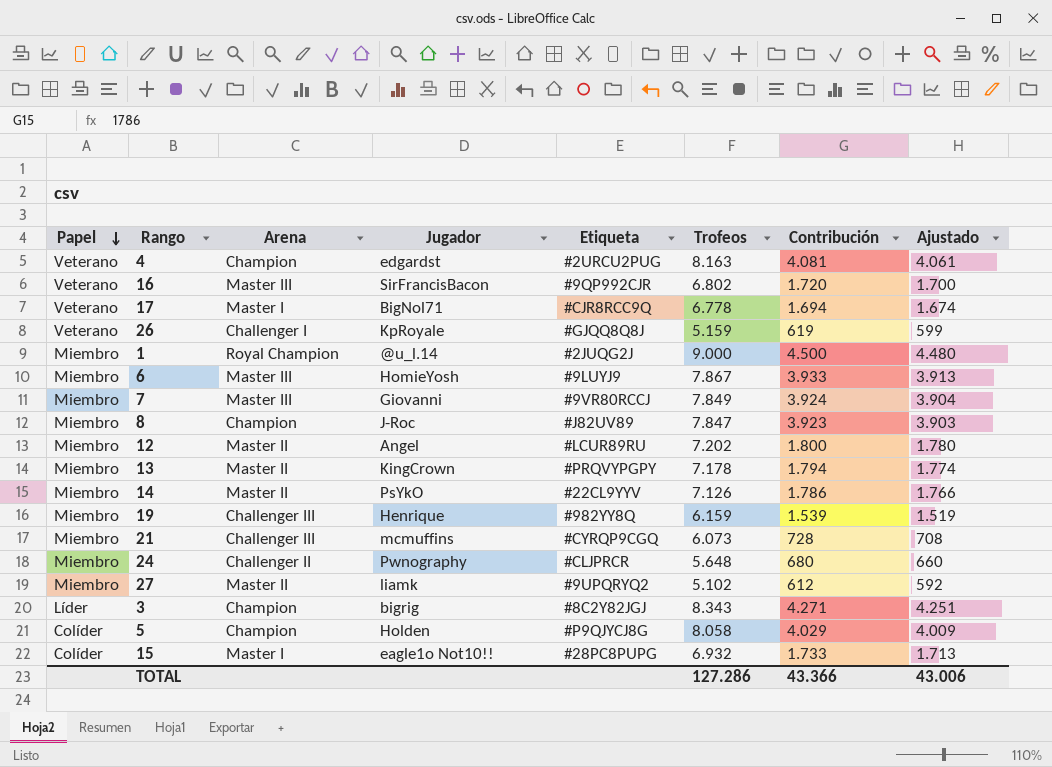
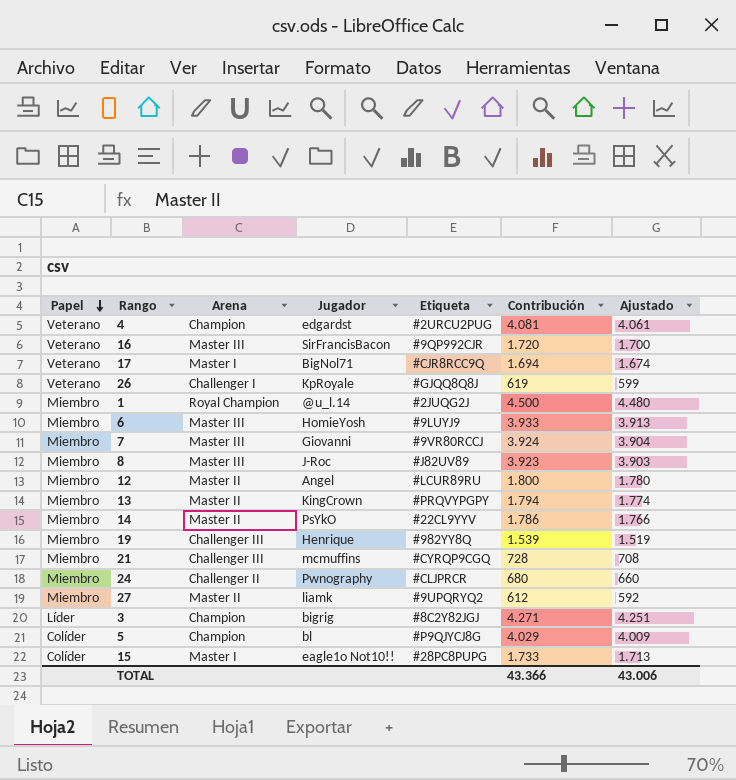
column Trofeos | position: 6 -> none
8 | Arena: Champion -> Master III
5 | Jugador: Holden -> bl

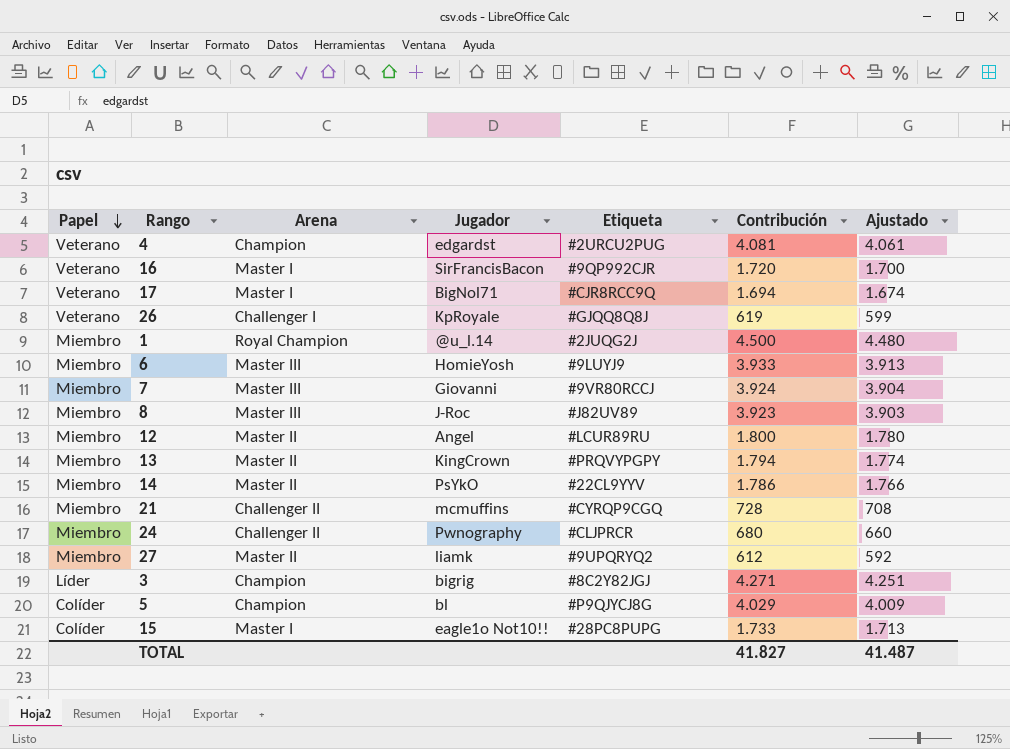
row 19: Miembro | Challenger III | Henrique | #982YY8Q | 1.539 | 1.519 -> none
16 | Arena: Master III -> Master I
21 | Arena: Challenger III -> Challenger II
TOTAL | Contribución: 43.366 -> 41.827
TOTAL | Ajustado: 43.006 -> 41.487

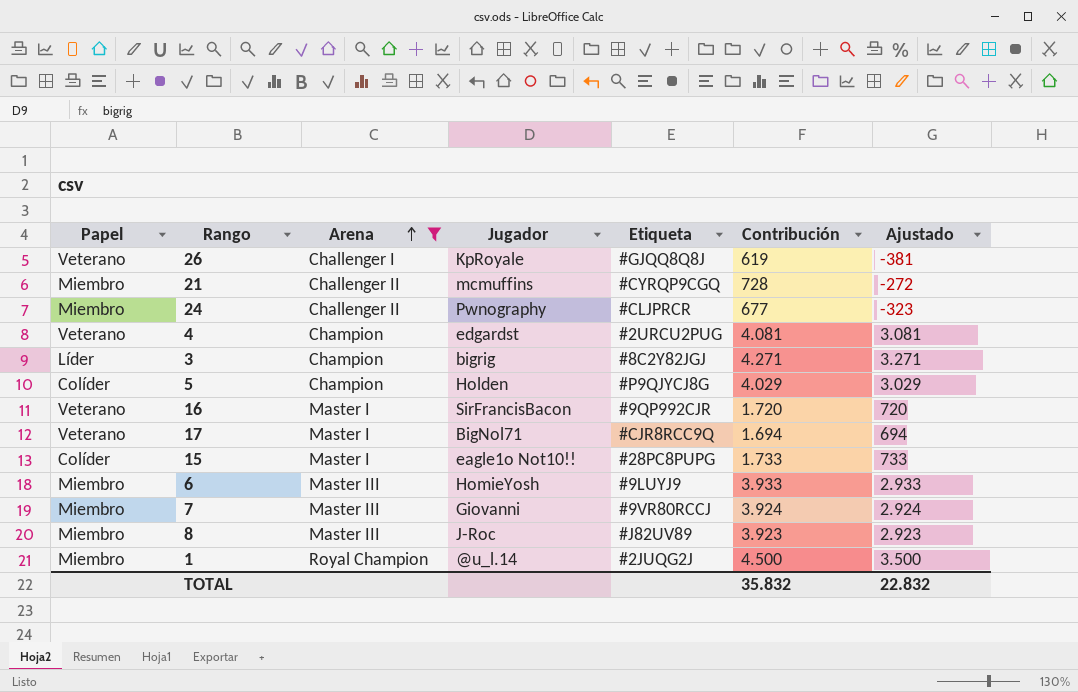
filter: none -> Arena != Master II
row order: Papel descending -> Arena ascending
column Ajustado | formula: [Contribución] - 20 -> [Contribución] - 1000
24 | Contribución: 680 -> 677
5 | Jugador: bl -> Holden
TOTAL | Contribución: 41.827 -> 35.832
TOTAL | Ajustado: 41.487 -> 22.832

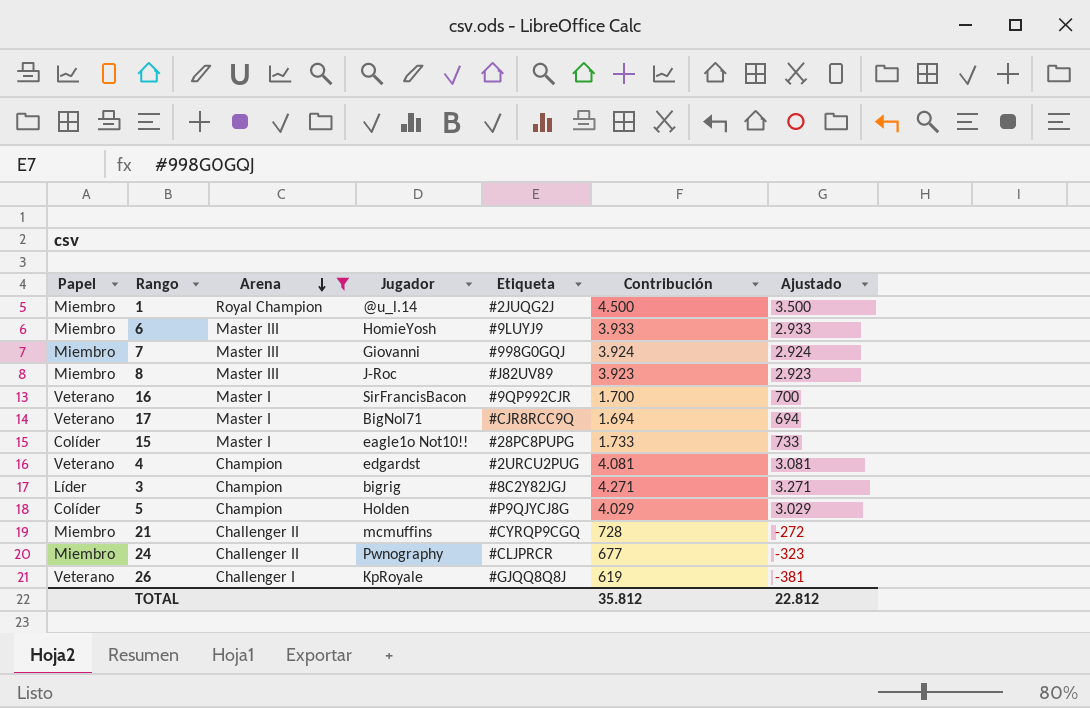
row order: Arena ascending -> Arena descending
7 | Etiqueta: #9VR80RCCJ -> #998G0GQJ
16 | Contribución: 1.720 -> 1.700
16 | Ajustado: 720 -> 700
TOTAL | Contribución: 35.832 -> 35.812
TOTAL | Ajustado: 22.832 -> 22.812

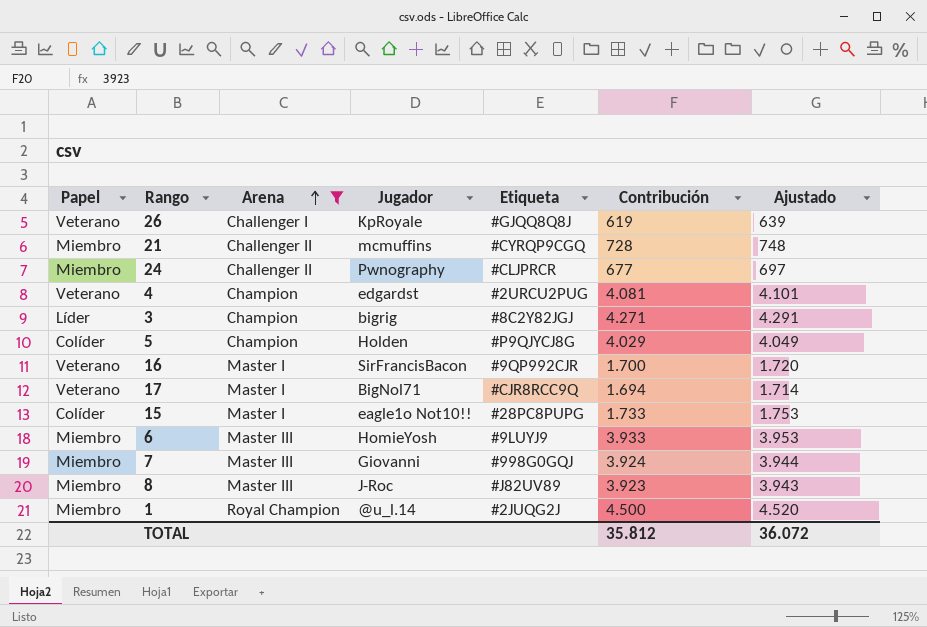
row order: Arena descending -> Arena ascending
column Ajustado | formula: [Contribución] - 1000 -> [Contribución] + 20
TOTAL | Ajustado: 22.812 -> 36.072

